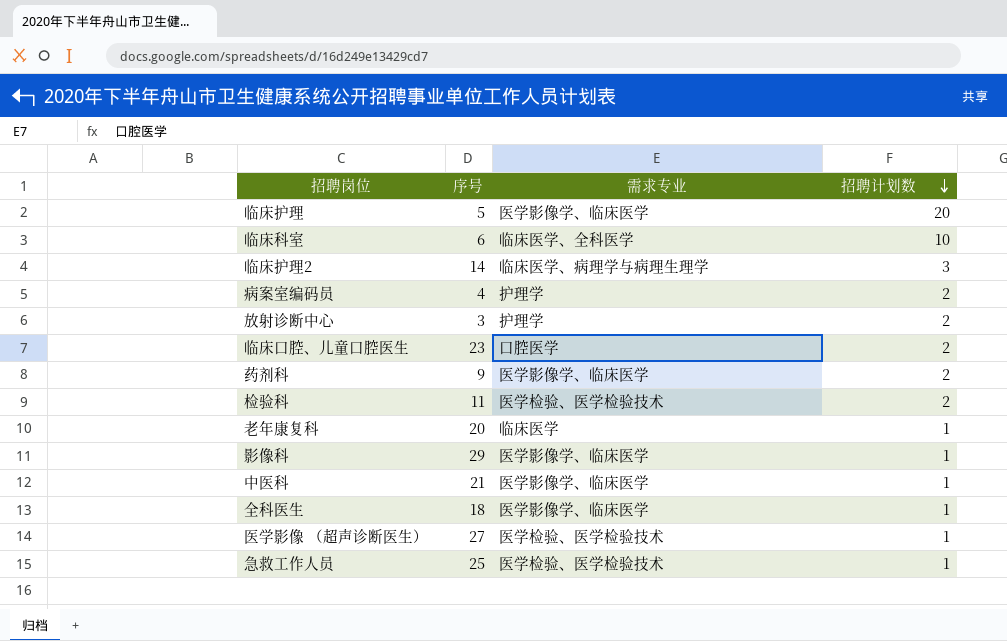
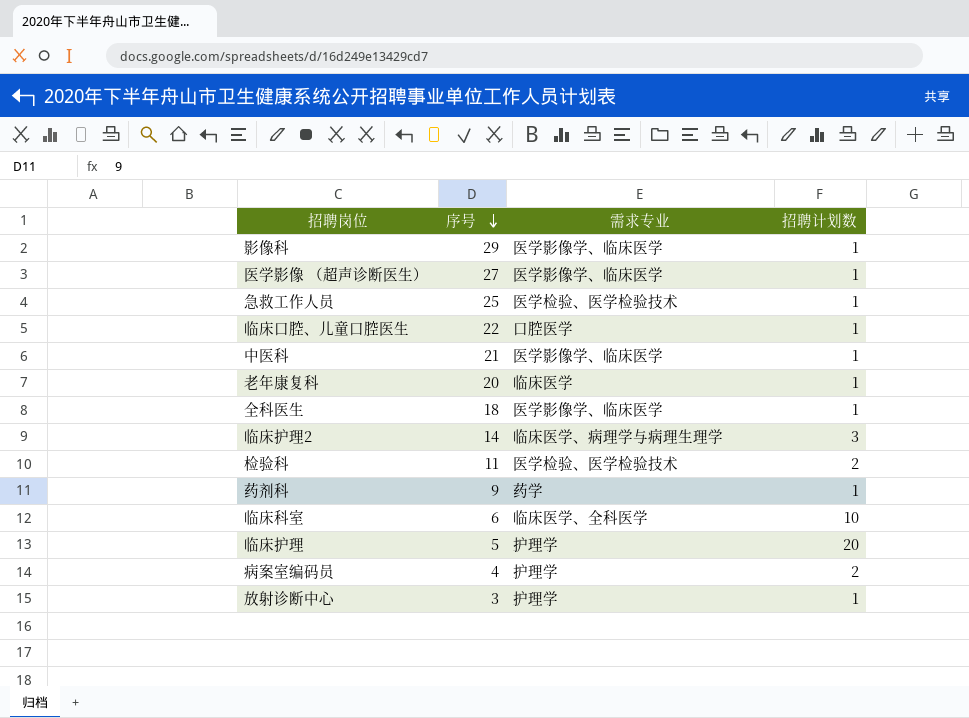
row order: 招聘计划数 descending -> 序号 descending
医学影像 （超声诊断医生） | 需求专业: 医学检验、医学检验技术 -> 医学影像学、临床医学
临床口腔、儿童口腔医生 | 序号: 23 -> 22
临床口腔、儿童口腔医生 | 招聘计划数: 2 -> 1
药剂科 | 需求专业: 医学影像学、临床医学 -> 药学
药剂科 | 招聘计划数: 2 -> 1
临床护理 | 需求专业: 医学影像学、临床医学 -> 护理学
放射诊断中心 | 招聘计划数: 2 -> 1

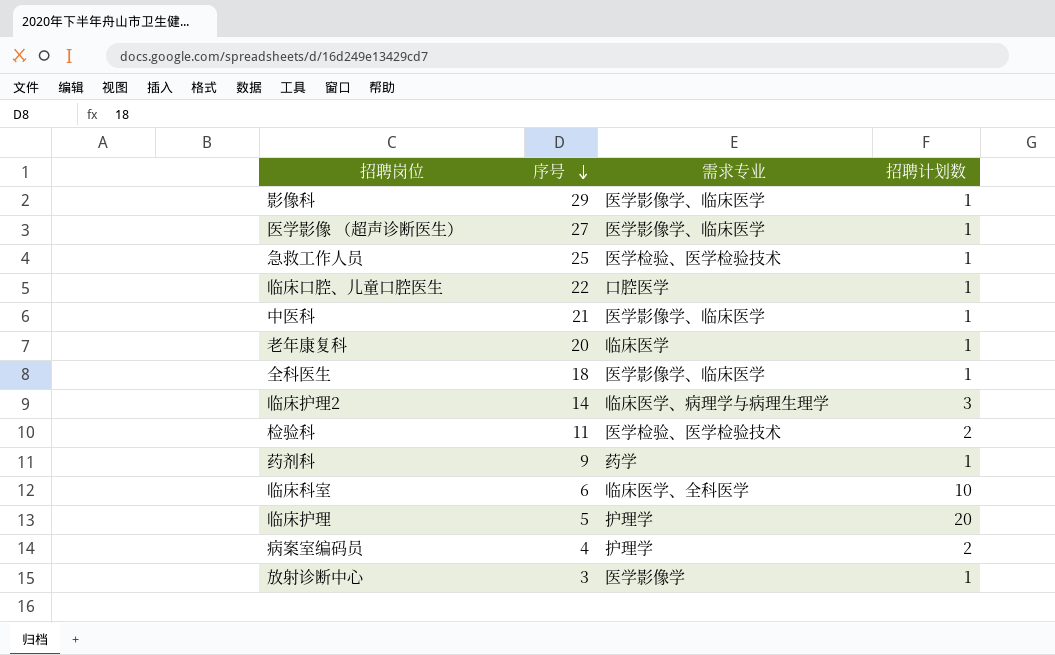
放射诊断中心 | 需求专业: 护理学 -> 医学影像学

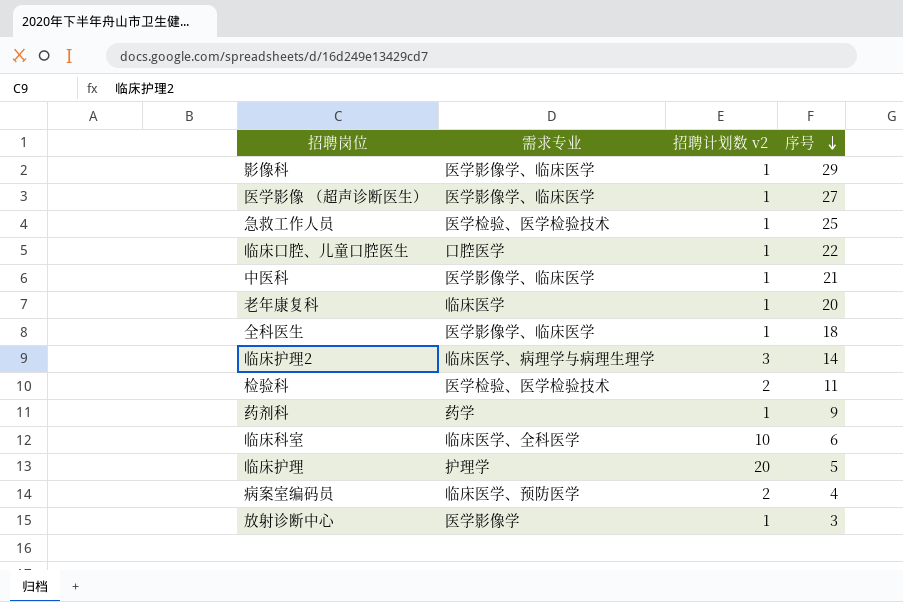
column name: 招聘计划数 -> 招聘计划数 v2
column 序号 | position: 2 -> 4
病案室编码员 | 需求专业: 护理学 -> 临床医学、预防医学

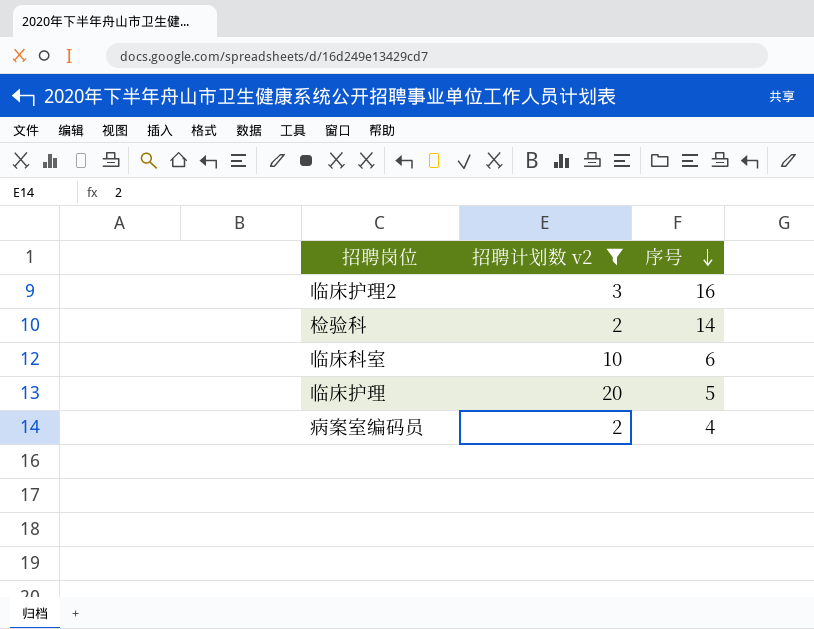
filter: none -> 招聘计划数 v2 != 1
column 需求专业 | position: 2 -> none
临床护理2 | 序号: 14 -> 16
检验科 | 序号: 11 -> 14

